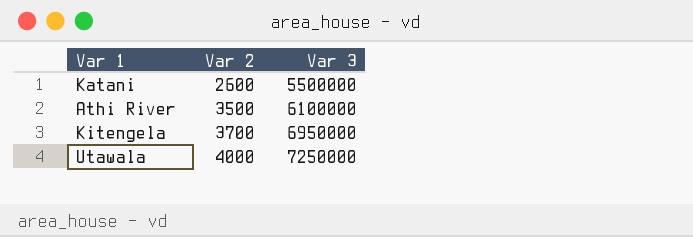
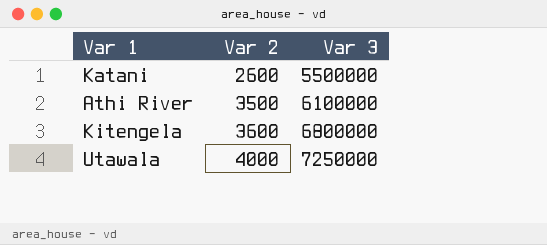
Kitengela | Var 2: 3700 -> 3600
Kitengela | Var 3: 6950000 -> 6800000

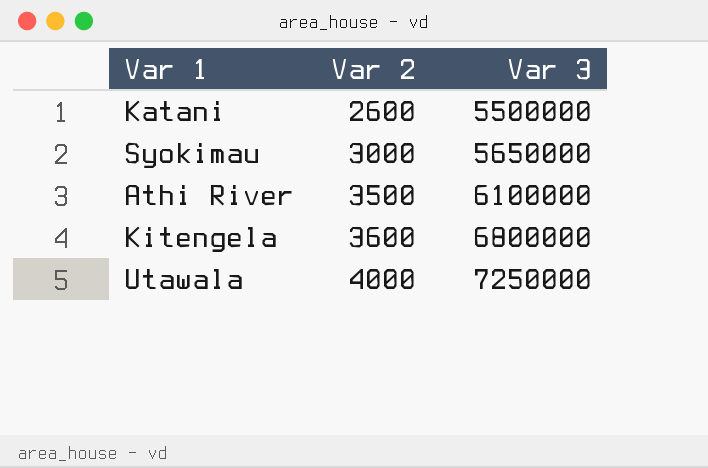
row Syokimau: none -> 3000 | 5650000

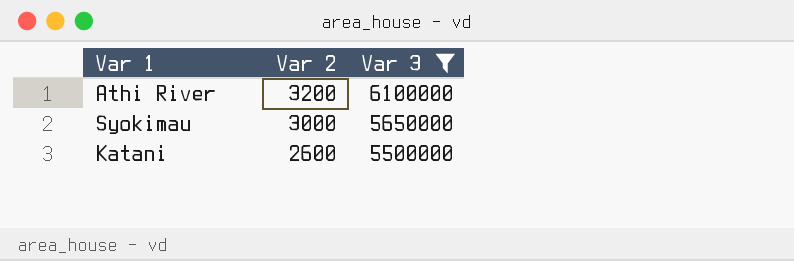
filter: none -> Var 3 <= 6100000
row order: Var 2 ascending -> Var 2 descending
Athi River | Var 2: 3500 -> 3200

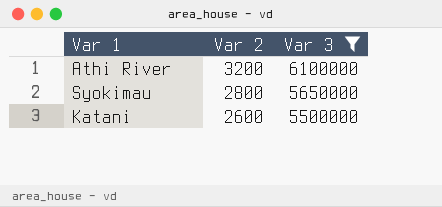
Syokimau | Var 2: 3000 -> 2800

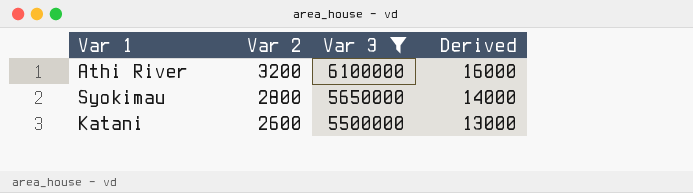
column Derived | formula: none -> [Var 2] * 5

